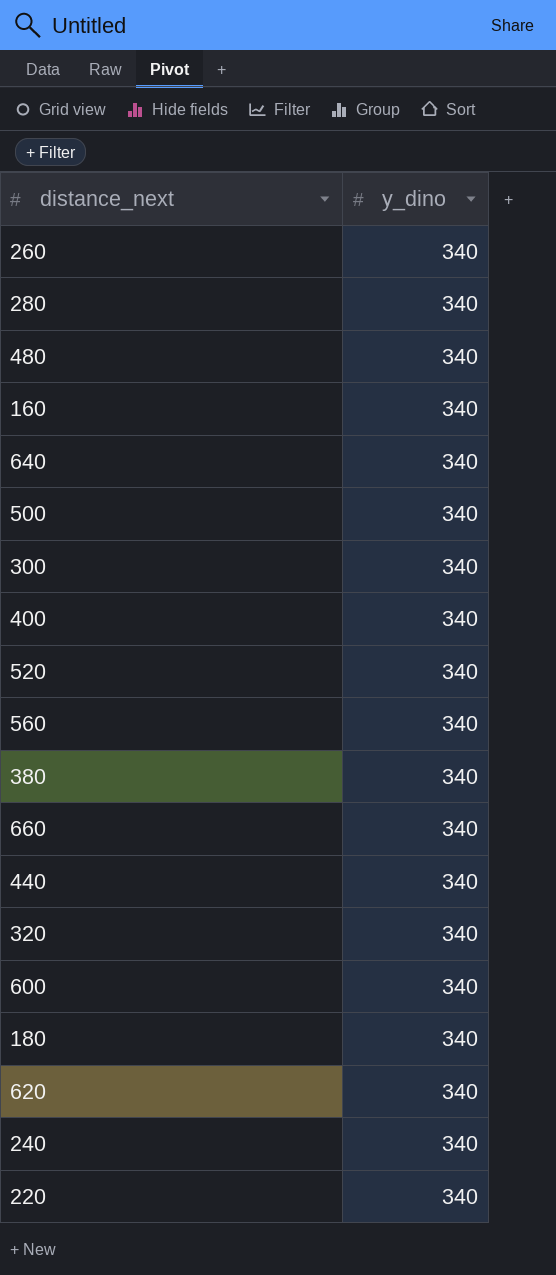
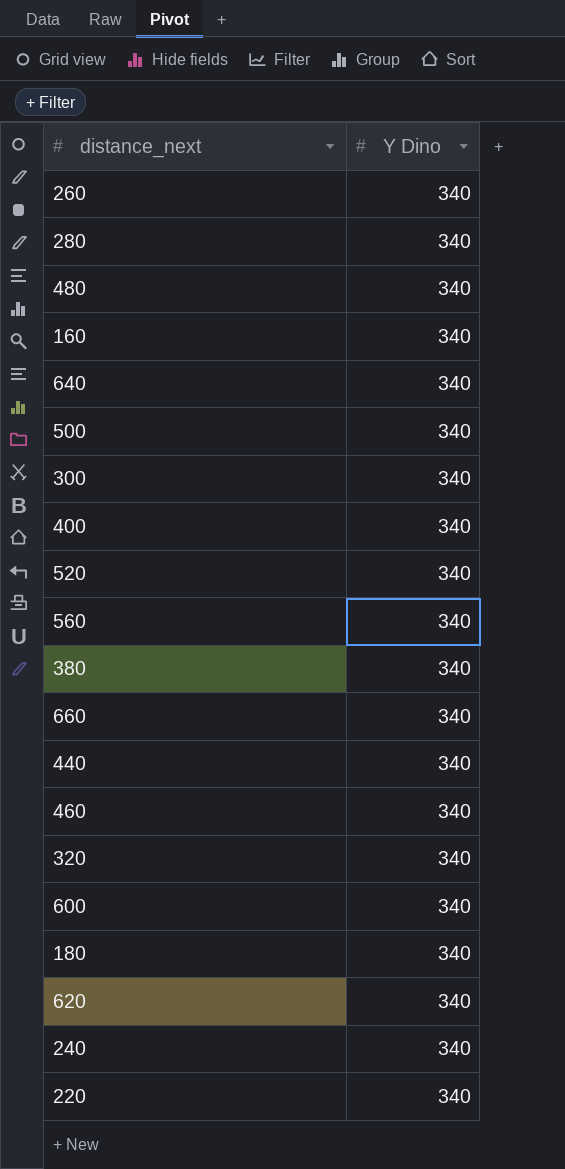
column name: y_dino -> Y Dino
row 460: none -> 340

